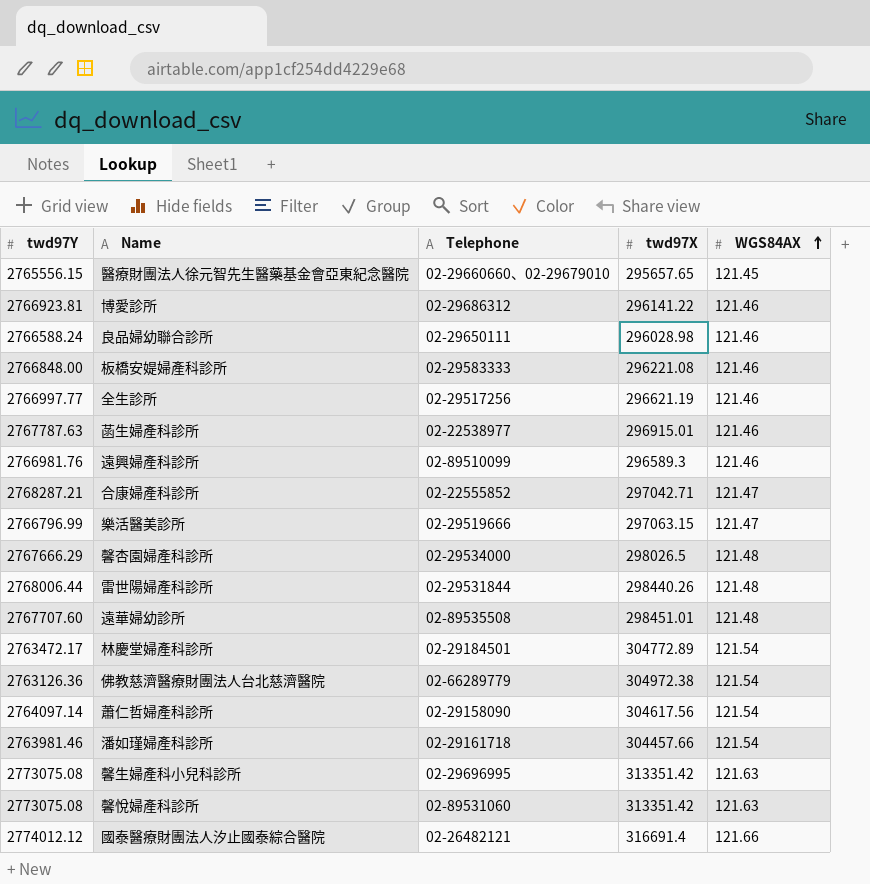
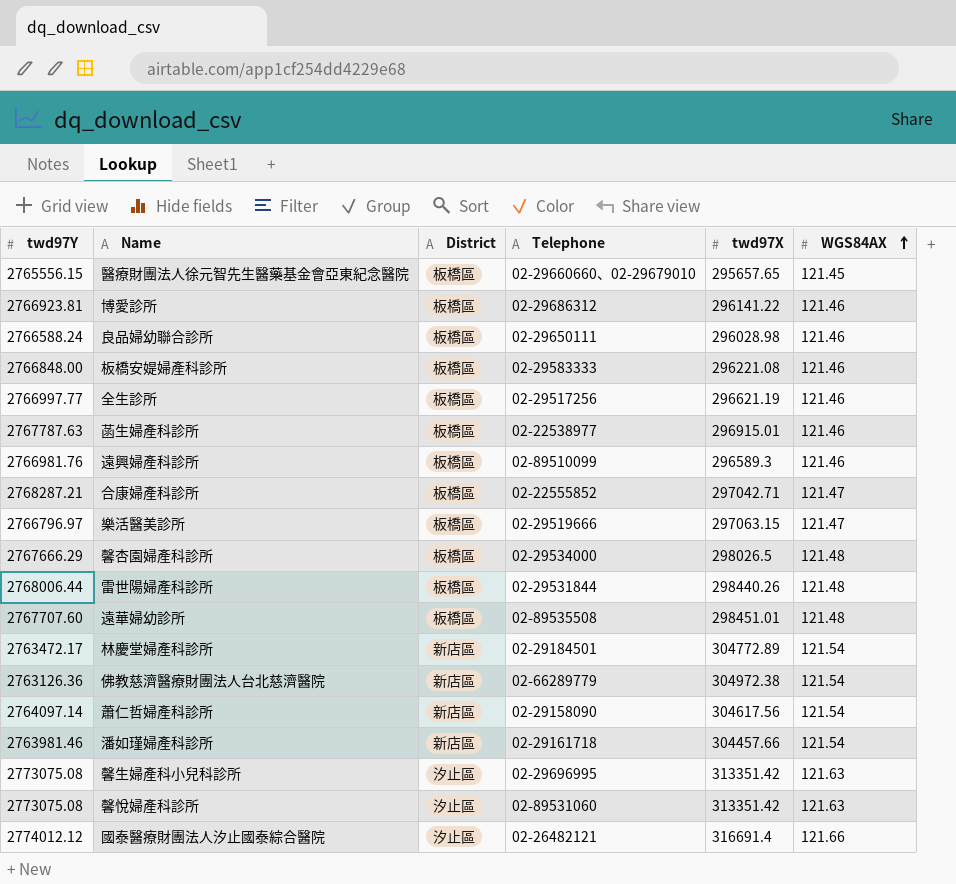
column District | position: none -> 3
樂活醫美診所 | twd97Y: 2766796.99 -> 2766796.97

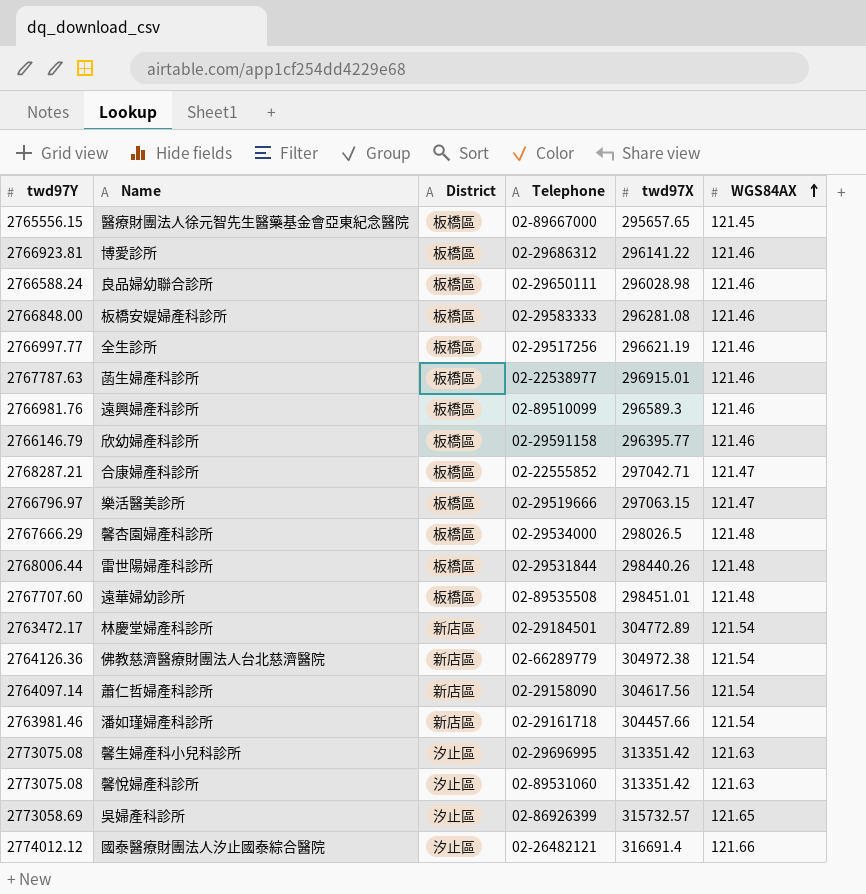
醫療財團法人徐元智先生醫藥基金會亞東紀念醫院 | Telephone: 02-29660660、02-29679010 -> 02-89667000
板橋安媞婦產科診所 | twd97X: 296221.08 -> 296281.08
row 欣幼婦產科診所: none -> 2766146.79 | 板橋區 | 02-29591158 | 296395.77 | 121.46
佛教慈濟醫療財團法人台北慈濟醫院 | twd97Y: 2763126.36 -> 2764126.36
row 吳婦產科診所: none -> 2773058.69 | 汐止區 | 02-86926399 | 315732.57 | 121.65

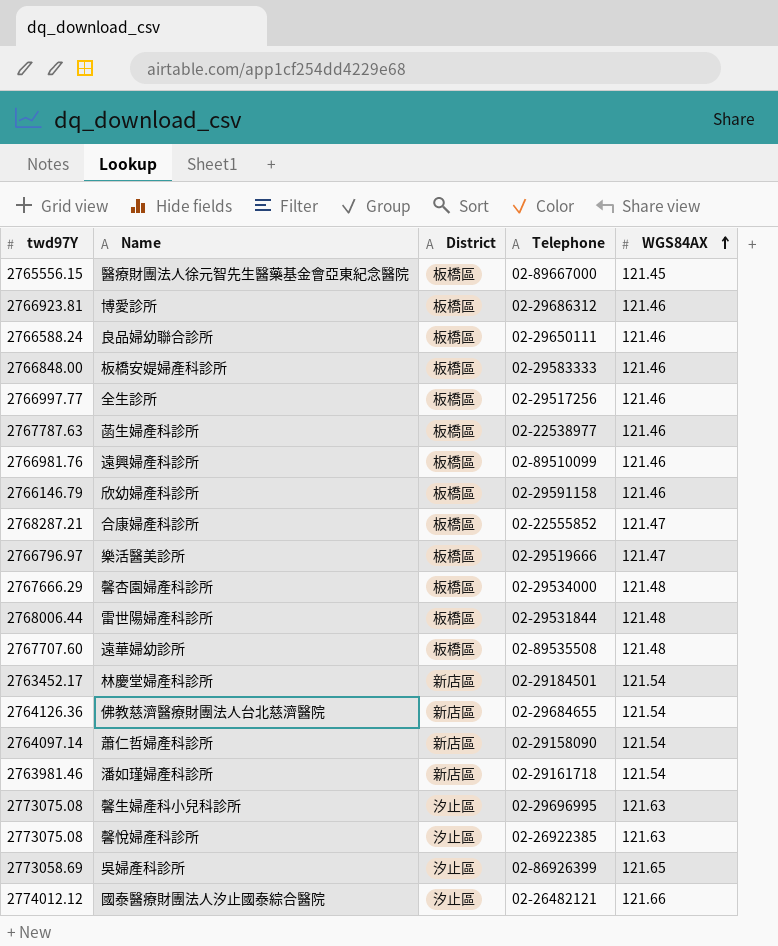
column twd97X | position: 5 -> none
林慶堂婦產科診所 | twd97Y: 2763472.17 -> 2763452.17
佛教慈濟醫療財團法人台北慈濟醫院 | Telephone: 02-66289779 -> 02-29684655
馨悅婦產科診所 | Telephone: 02-89531060 -> 02-26922385

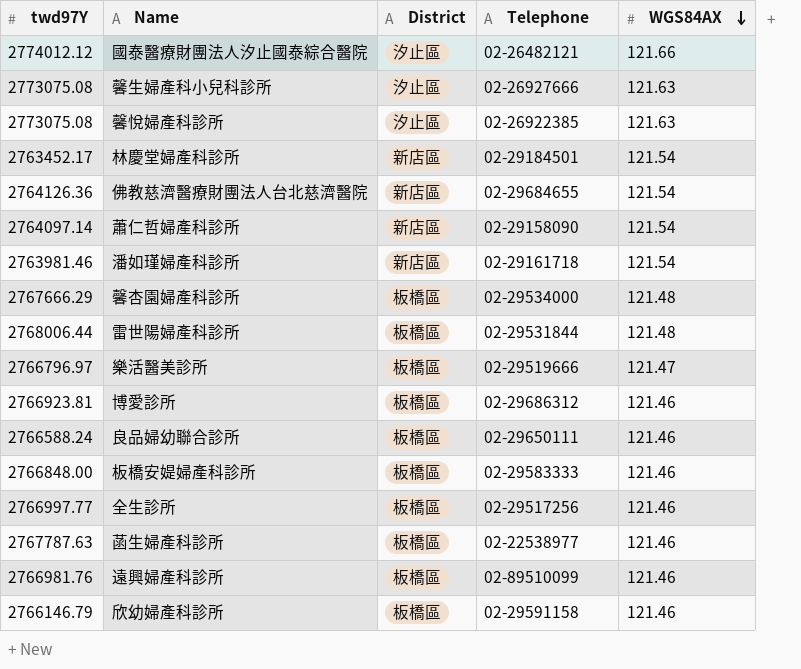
row order: WGS84AX ascending -> WGS84AX descending
row 醫療財團法人徐元智先生醫藥基金會亞東紀念醫院: 2765556.15 | 板橋區 | 02-89667000 | 121.45 -> none
row 合康婦產科診所: 2768287.21 | 板橋區 | 02-22555852 | 121.47 -> none
row 遠華婦幼診所: 2767707.60 | 板橋區 | 02-89535508 | 121.48 -> none
row 吳婦產科診所: 2773058.69 | 汐止區 | 02-86926399 | 121.65 -> none
馨生婦產科小兒科診所 | Telephone: 02-29696995 -> 02-26927666

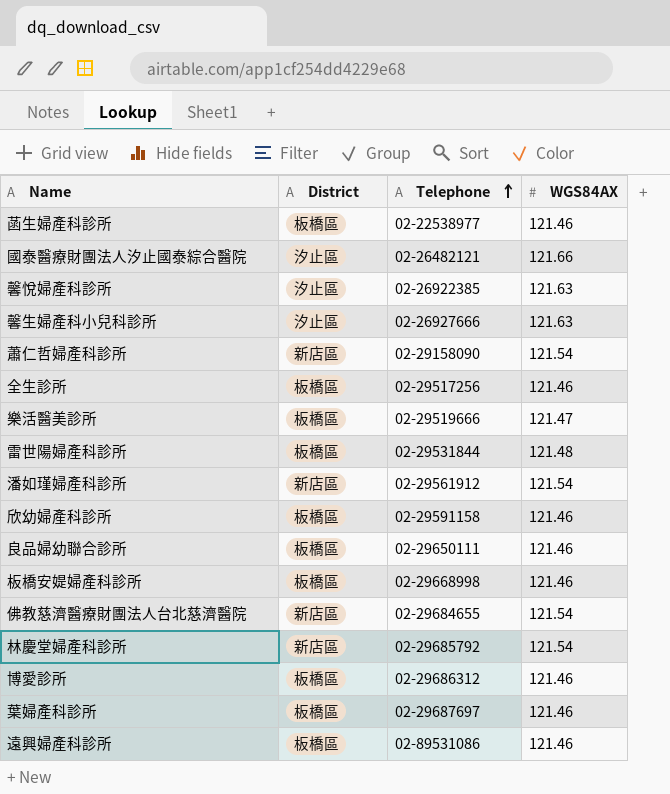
row order: WGS84AX descending -> Telephone ascending
column twd97Y | position: 1 -> none
row 馨杏園婦產科診所: 2767666.29 | 板橋區 | 02-29534000 | 121.48 -> none
潘如瑾婦產科診所 | Telephone: 02-29161718 -> 02-29561912
板橋安媞婦產科診所 | Telephone: 02-29583333 -> 02-29668998
林慶堂婦產科診所 | Telephone: 02-29184501 -> 02-29685792
row 葉婦產科診所: none -> 板橋區 | 02-29687697 | 121.46
遠興婦產科診所 | Telephone: 02-89510099 -> 02-89531086

